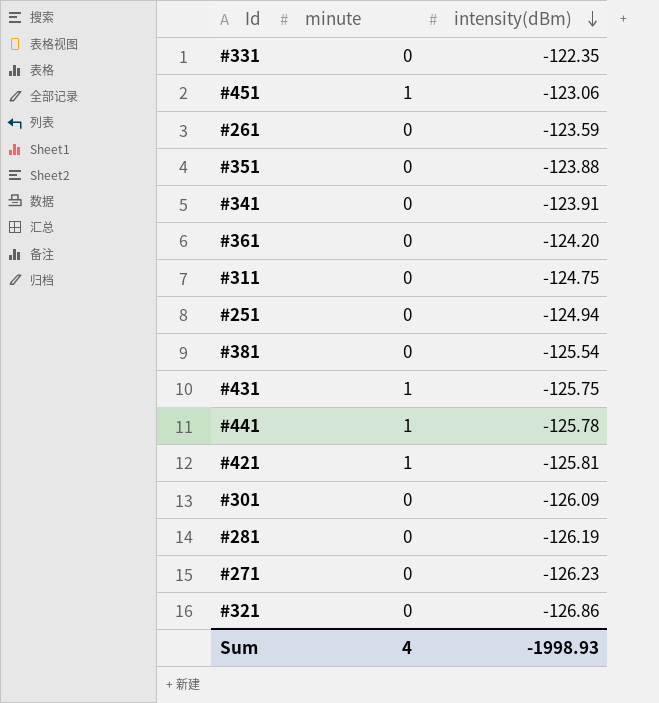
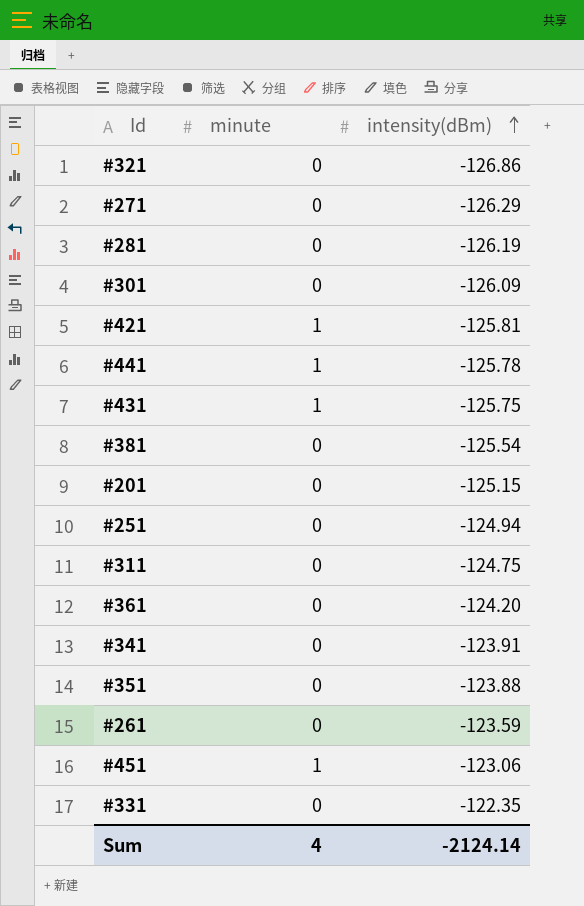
row order: intensity(dBm) descending -> intensity(dBm) ascending
#271 | intensity(dBm): -126.23 -> -126.29
row #201: none -> 0 | -125.15
Sum | intensity(dBm): -1998.93 -> -2124.14

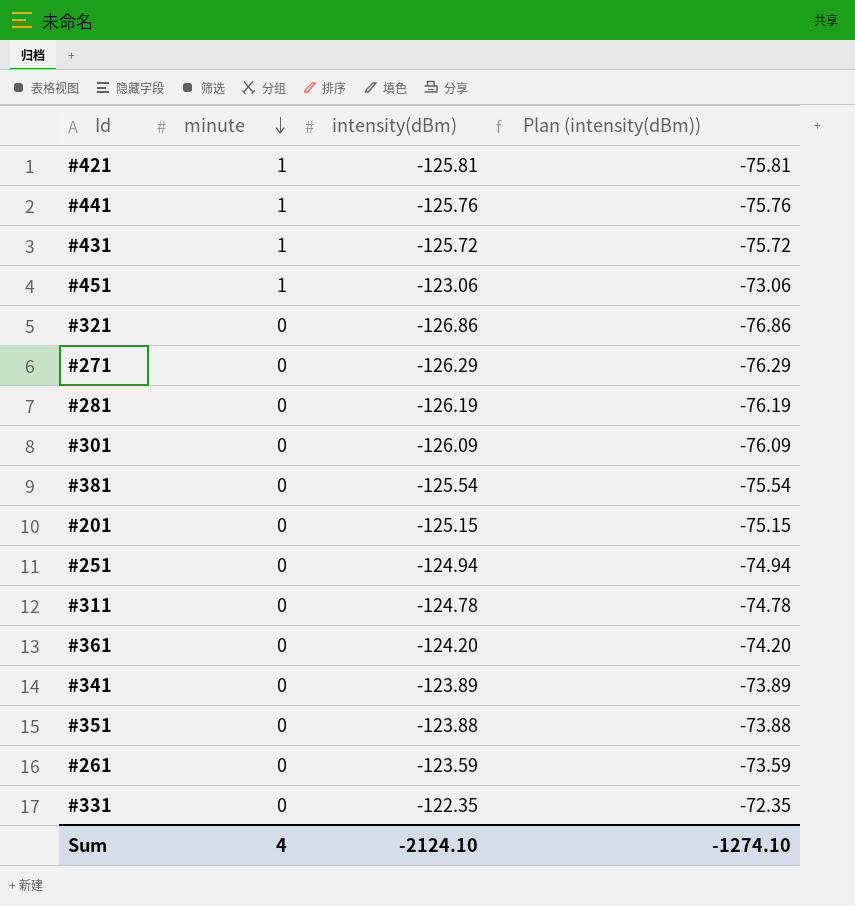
row order: intensity(dBm) ascending -> minute descending
column Plan (intensity(dBm)) | formula: none -> [intensity(dBm)] + 50
#441 | intensity(dBm): -125.78 -> -125.76
#431 | intensity(dBm): -125.75 -> -125.72
#311 | intensity(dBm): -124.75 -> -124.78
#341 | intensity(dBm): -123.91 -> -123.89
Sum | intensity(dBm): -2124.14 -> -2124.10

